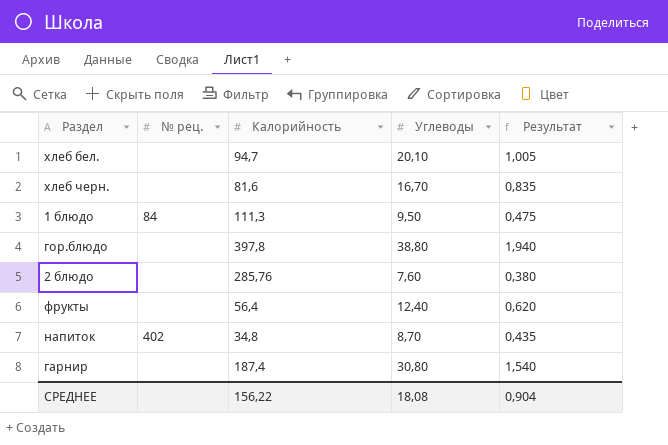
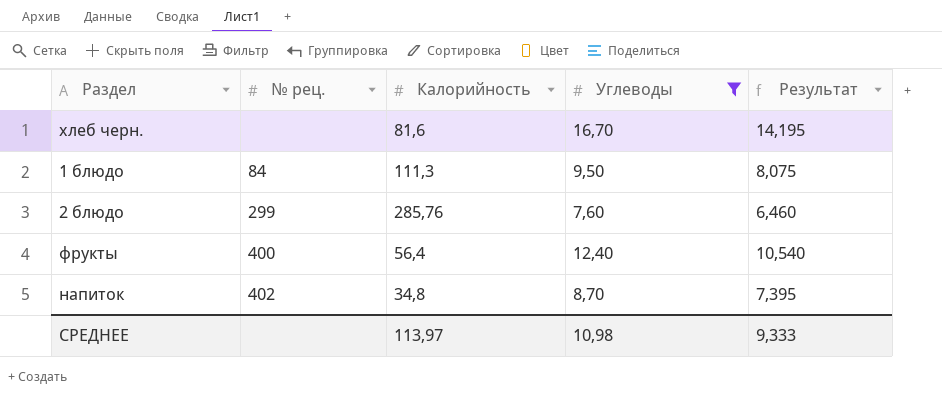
filter: none -> Углеводы <= 16,70
column Результат | formula: [Углеводы] * 0,05 -> [Углеводы] * 0,85
2 блюдо | № рец.: none -> 299
фрукты | № рец.: none -> 400
СРЕДНЕЕ | Калорийность: 156,22 -> 113,97
СРЕДНЕЕ | Углеводы: 18,08 -> 10,98
СРЕДНЕЕ | Результат: 0,904 -> 9,333

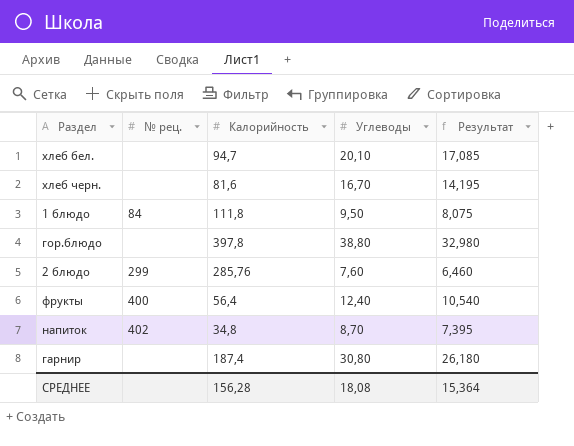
filter: Углеводы <= 16,70 -> none
1 блюдо | Калорийность: 111,3 -> 111,8
СРЕДНЕЕ | Калорийность: 113,97 -> 156,28
СРЕДНЕЕ | Углеводы: 10,98 -> 18,08
СРЕДНЕЕ | Результат: 9,333 -> 15,364

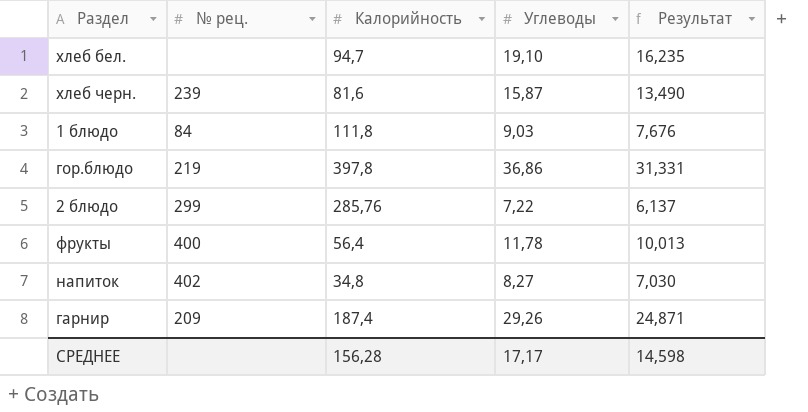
хлеб бел. | Углеводы: 20,10 -> 19,10
хлеб бел. | Результат: 17,085 -> 16,235
хлеб черн. | № рец.: none -> 239
хлеб черн. | Углеводы: 16,70 -> 15,87
хлеб черн. | Результат: 14,195 -> 13,490
1 блюдо | Углеводы: 9,50 -> 9,03
1 блюдо | Результат: 8,075 -> 7,676
гор.блюдо | № рец.: none -> 219
гор.блюдо | Углеводы: 38,80 -> 36,86
гор.блюдо | Результат: 32,980 -> 31,331
2 блюдо | Углеводы: 7,60 -> 7,22
2 блюдо | Результат: 6,460 -> 6,137
фрукты | Углеводы: 12,40 -> 11,78
фрукты | Результат: 10,540 -> 10,013
напиток | Углеводы: 8,70 -> 8,27
напиток | Результат: 7,395 -> 7,030
гарнир | № рец.: none -> 209
гарнир | Углеводы: 30,80 -> 29,26
гарнир | Результат: 26,180 -> 24,871
СРЕДНЕЕ | Углеводы: 18,08 -> 17,17
СРЕДНЕЕ | Результат: 15,364 -> 14,598

